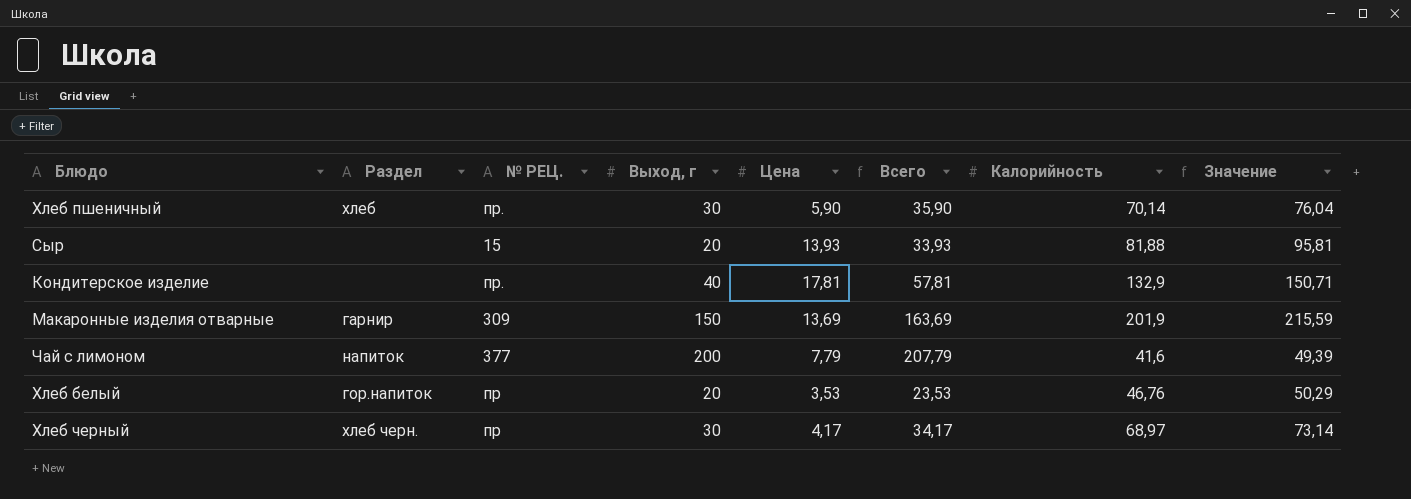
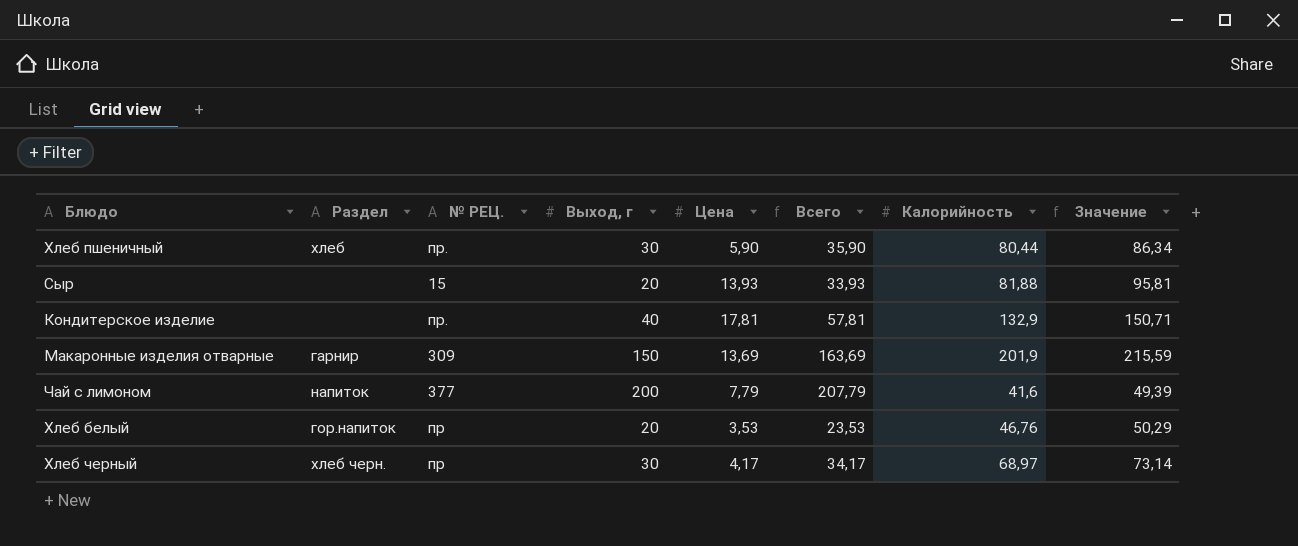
Хлеб пшеничный | Калорийность: 70,14 -> 80,44
Хлеб пшеничный | Значение: 76,04 -> 86,34

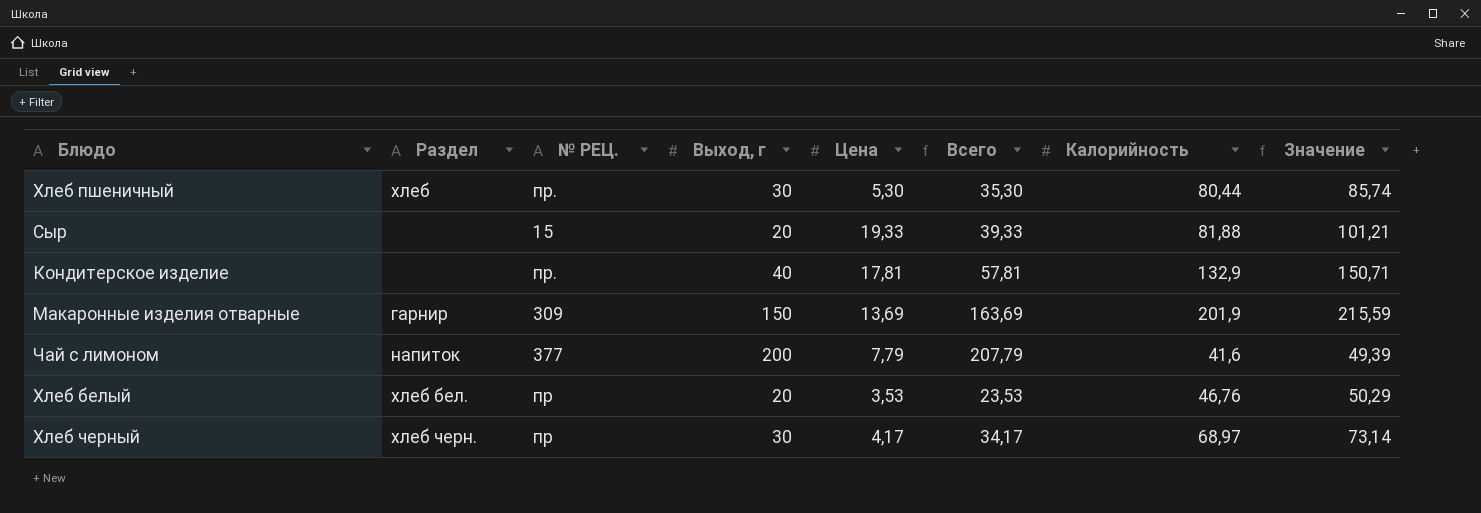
Хлеб пшеничный | Цена: 5,90 -> 5,30
Хлеб пшеничный | Всего: 35,90 -> 35,30
Хлеб пшеничный | Значение: 86,34 -> 85,74
Сыр | Цена: 13,93 -> 19,33
Сыр | Всего: 33,93 -> 39,33
Сыр | Значение: 95,81 -> 101,21
Хлеб белый | Раздел: гор.напиток -> хлеб бел.

